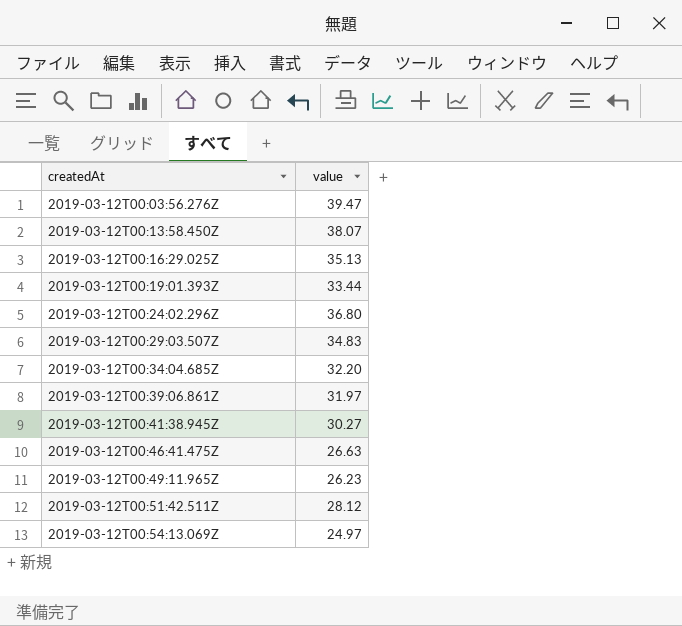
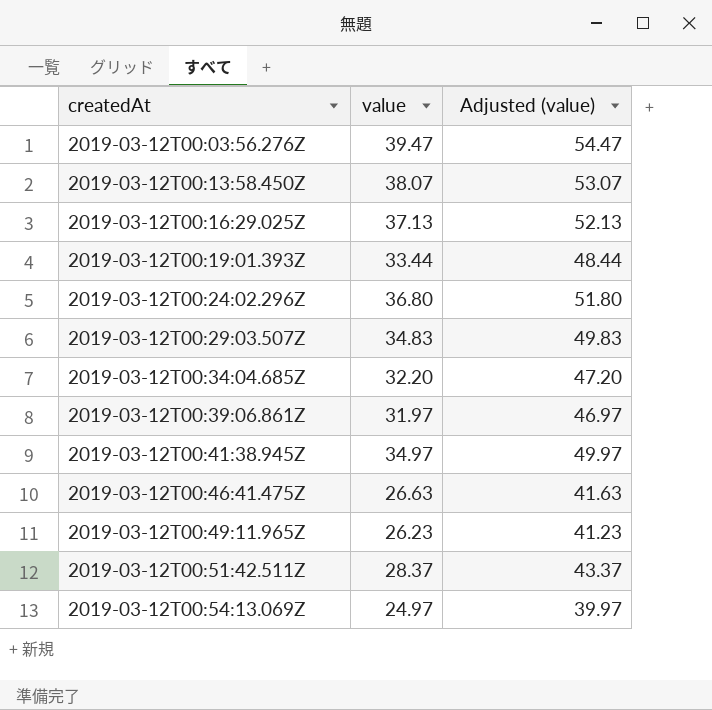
column Adjusted (value) | formula: none -> [value] + 15
2019-03-12T00:16:29.025Z | value: 35.13 -> 37.13
2019-03-12T00:41:38.945Z | value: 30.27 -> 34.97
2019-03-12T00:51:42.511Z | value: 28.12 -> 28.37

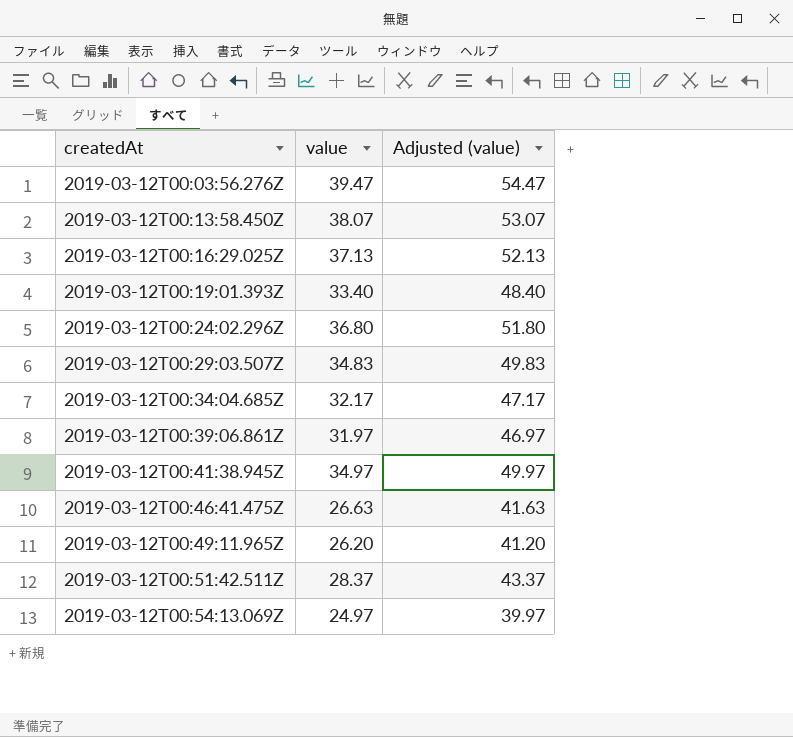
2019-03-12T00:19:01.393Z | value: 33.44 -> 33.40
2019-03-12T00:19:01.393Z | Adjusted (value): 48.44 -> 48.40
2019-03-12T00:34:04.685Z | value: 32.20 -> 32.17
2019-03-12T00:34:04.685Z | Adjusted (value): 47.20 -> 47.17
2019-03-12T00:49:11.965Z | value: 26.23 -> 26.20
2019-03-12T00:49:11.965Z | Adjusted (value): 41.23 -> 41.20

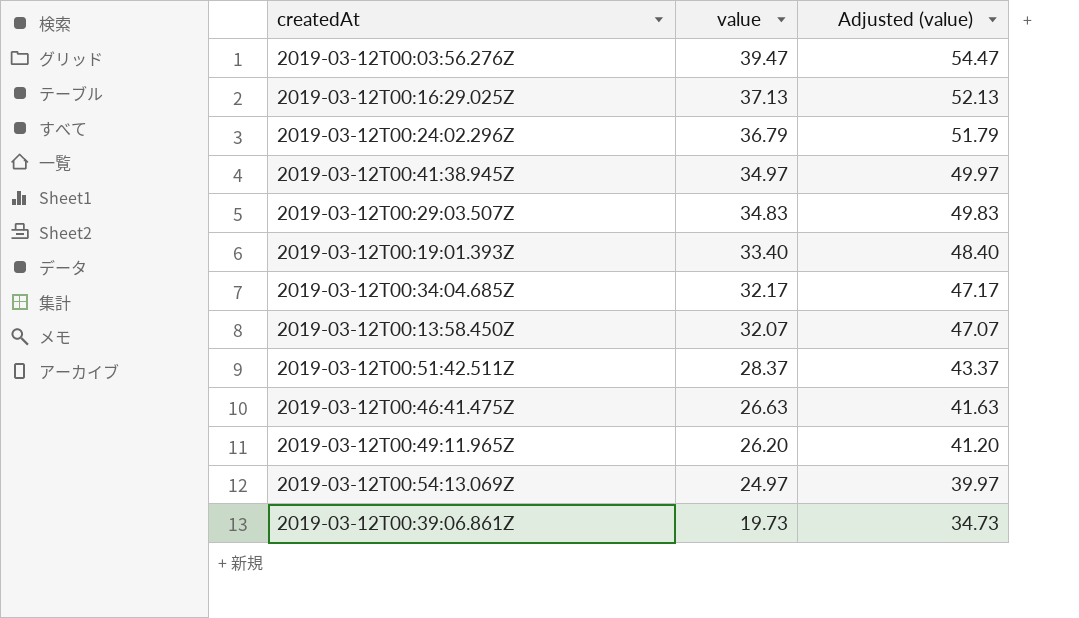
row order: createdAt ascending -> value descending
2019-03-12T00:24:02.296Z | value: 36.80 -> 36.79
2019-03-12T00:24:02.296Z | Adjusted (value): 51.80 -> 51.79
2019-03-12T00:13:58.450Z | value: 38.07 -> 32.07
2019-03-12T00:13:58.450Z | Adjusted (value): 53.07 -> 47.07
2019-03-12T00:39:06.861Z | value: 31.97 -> 19.73
2019-03-12T00:39:06.861Z | Adjusted (value): 46.97 -> 34.73

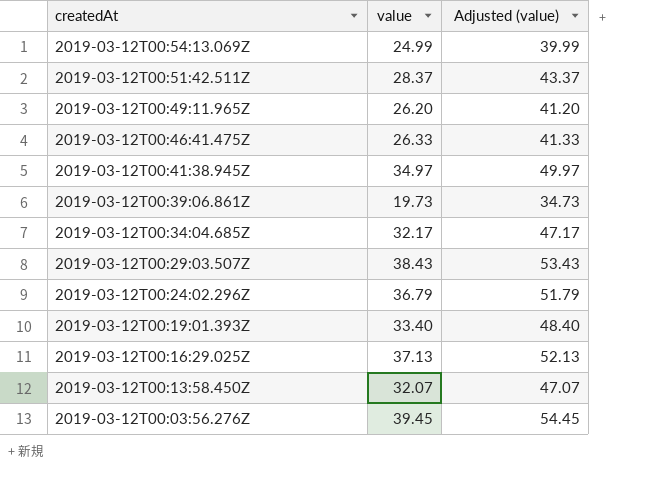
row order: value descending -> createdAt descending
2019-03-12T00:54:13.069Z | value: 24.97 -> 24.99
2019-03-12T00:54:13.069Z | Adjusted (value): 39.97 -> 39.99
2019-03-12T00:46:41.475Z | value: 26.63 -> 26.33
2019-03-12T00:46:41.475Z | Adjusted (value): 41.63 -> 41.33
2019-03-12T00:29:03.507Z | value: 34.83 -> 38.43
2019-03-12T00:29:03.507Z | Adjusted (value): 49.83 -> 53.43
2019-03-12T00:03:56.276Z | value: 39.47 -> 39.45
2019-03-12T00:03:56.276Z | Adjusted (value): 54.47 -> 54.45

